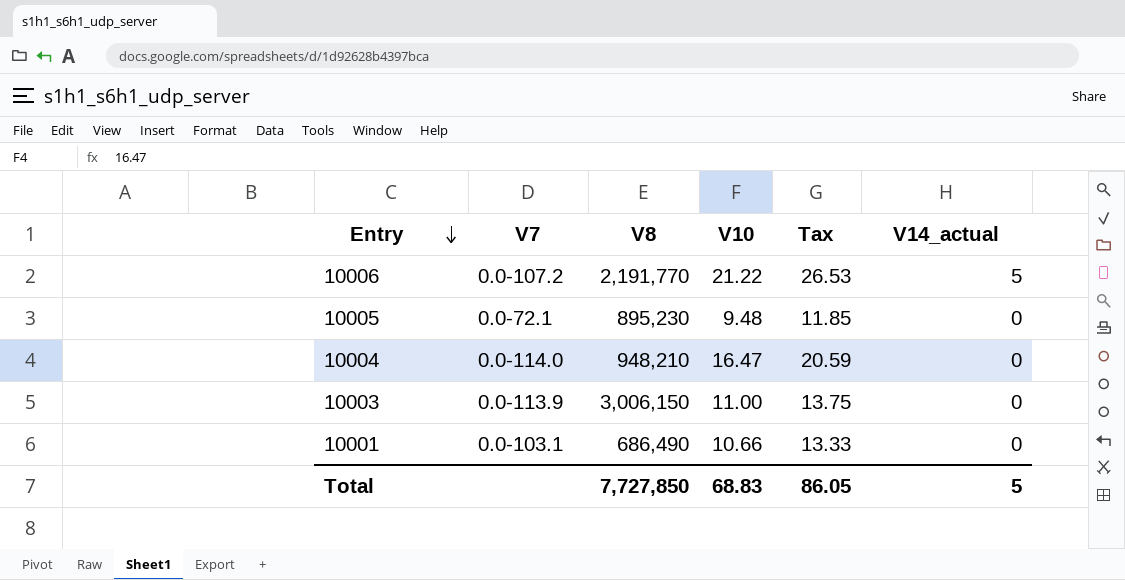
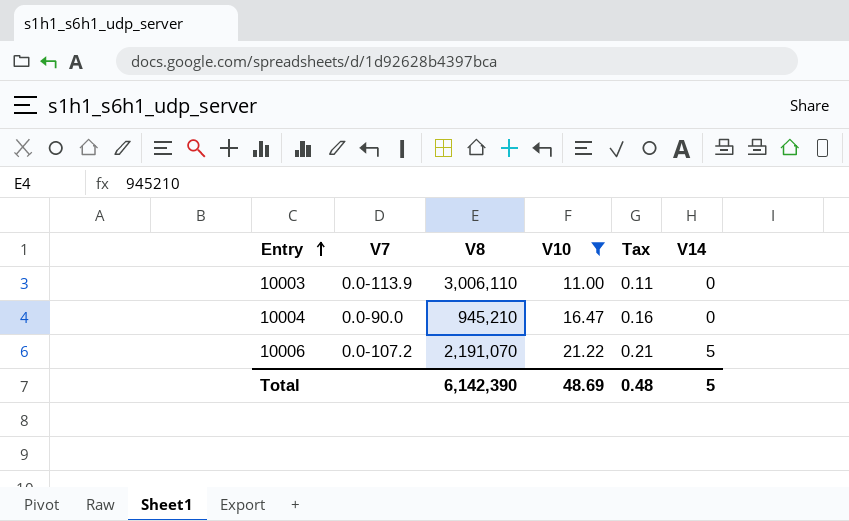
filter: none -> V10 >= 11.00
row order: Entry descending -> Entry ascending
column Tax | formula: [V10] * 1.25 -> [V10] * 0.01
column name: V14_actual -> V14
10003 | V8: 3,006,150 -> 3,006,110
10004 | V7: 0.0-114.0 -> 0.0-90.0
10004 | V8: 948,210 -> 945,210
10006 | V8: 2,191,770 -> 2,191,070
Total | V8: 7,727,850 -> 6,142,390
Total | V10: 68.83 -> 48.69
Total | Tax: 86.05 -> 0.48

